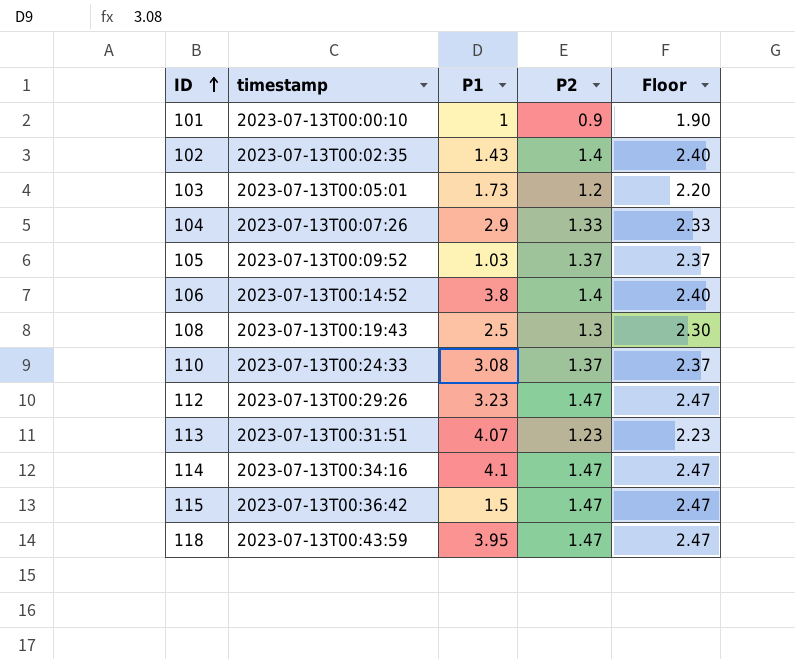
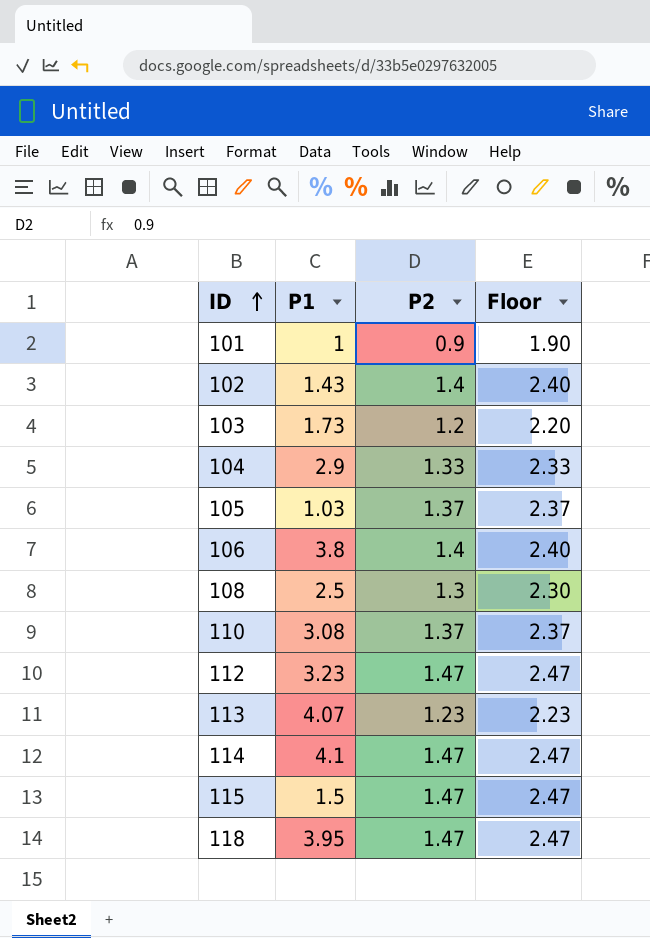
column timestamp | position: 2 -> none

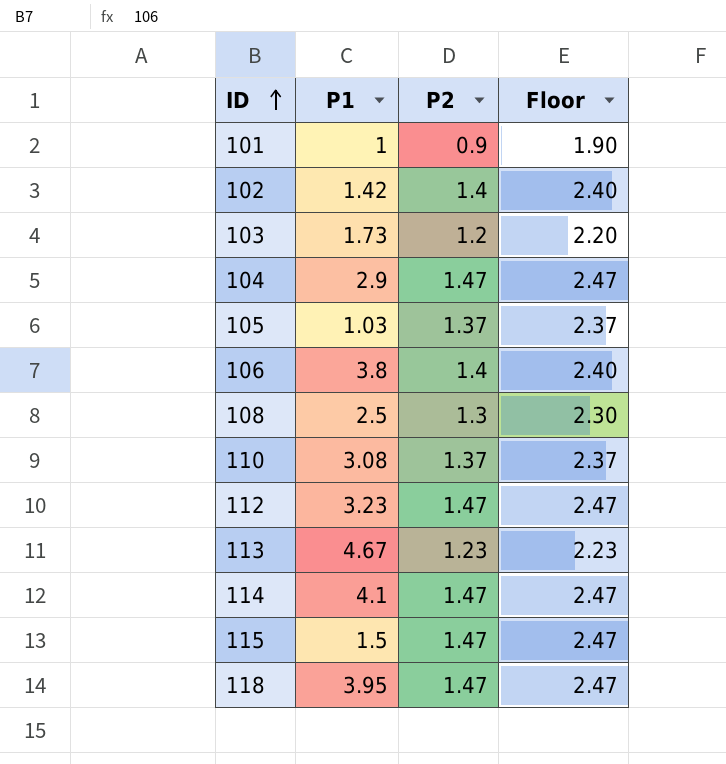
102 | P1: 1.43 -> 1.42
104 | P2: 1.33 -> 1.47
104 | Floor: 2.33 -> 2.47
113 | P1: 4.07 -> 4.67

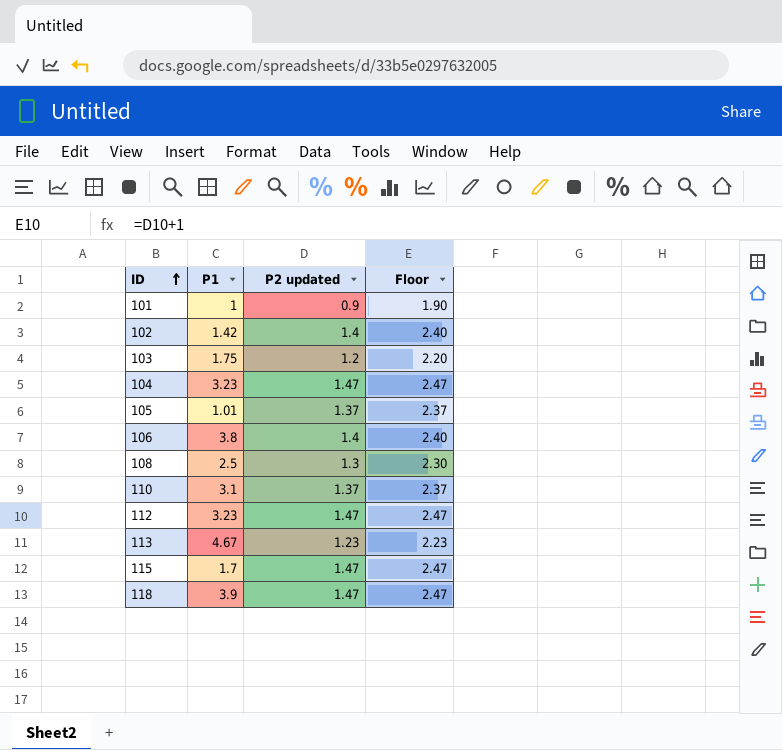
column name: P2 -> P2 updated
row 114: 4.1 | 1.47 | 2.47 -> none
103 | P1: 1.73 -> 1.75
104 | P1: 2.9 -> 3.23
105 | P1: 1.03 -> 1.01
110 | P1: 3.08 -> 3.1
115 | P1: 1.5 -> 1.7
118 | P1: 3.95 -> 3.9

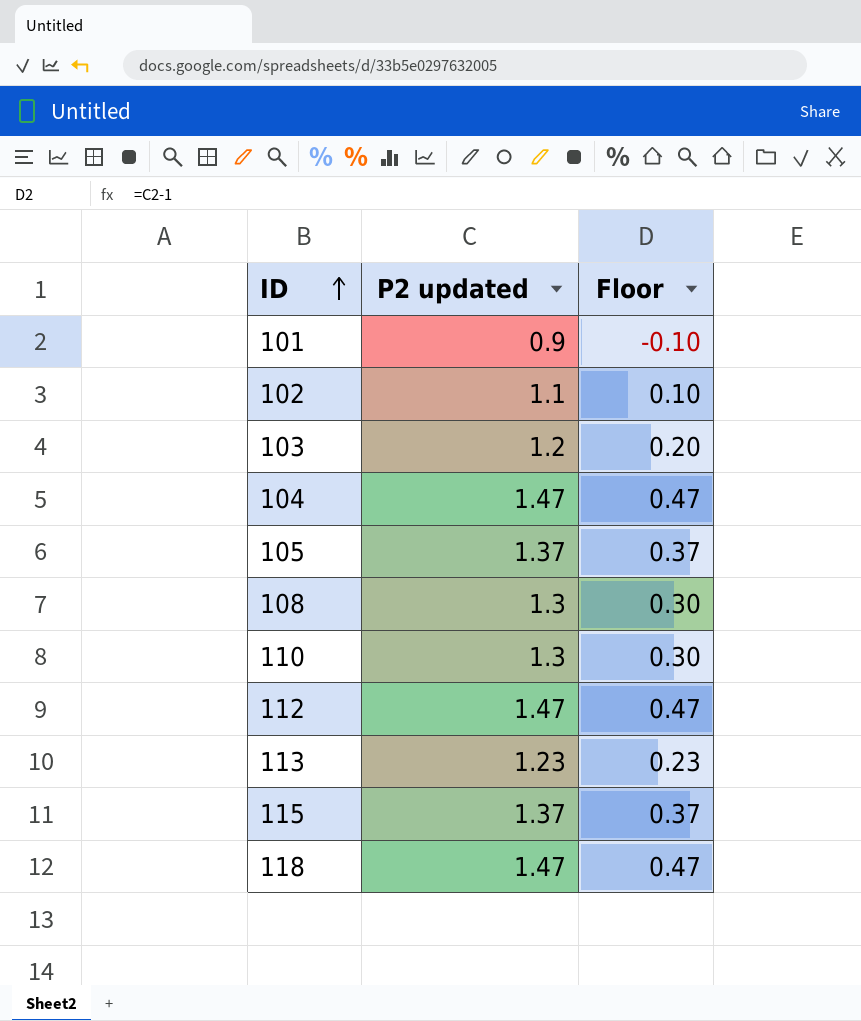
column P1 | position: 2 -> none
column Floor | formula: [P2 updated] + 1 -> [P2 updated] - 1
row 106: 3.8 | 1.4 | 2.40 -> none
102 | P2 updated: 1.4 -> 1.1
110 | P2 updated: 1.37 -> 1.3
115 | P2 updated: 1.47 -> 1.37

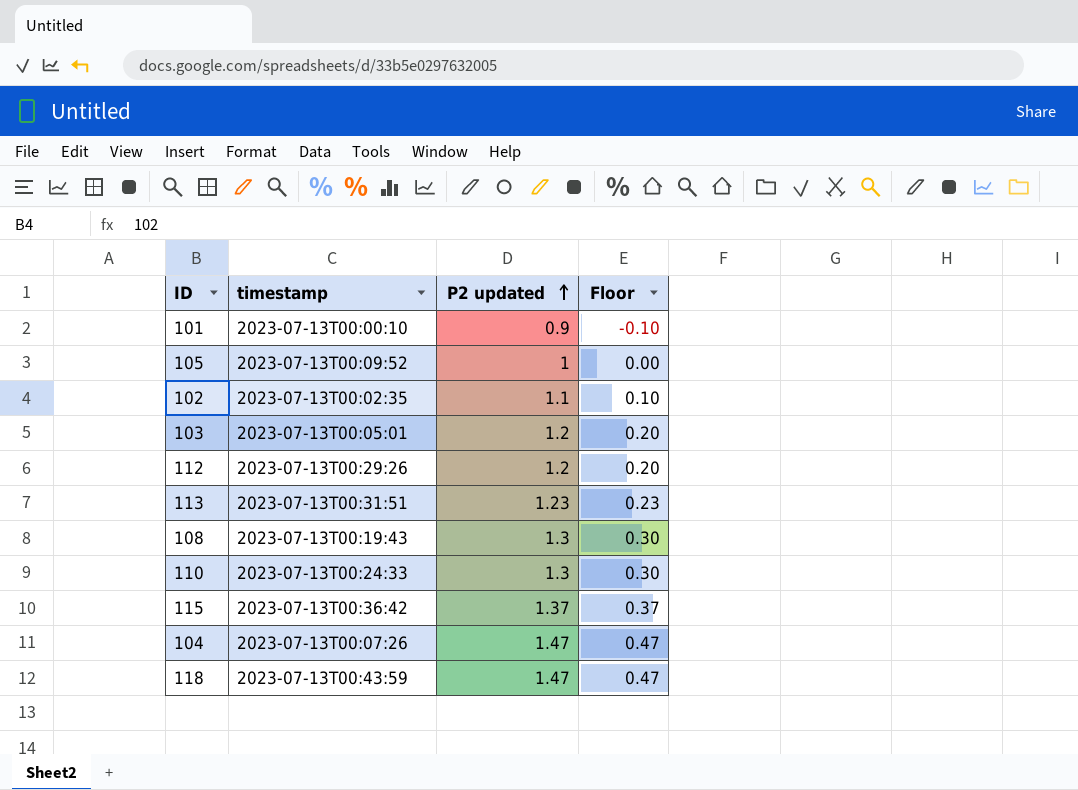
row order: ID ascending -> P2 updated ascending
column timestamp | position: none -> 2
105 | P2 updated: 1.37 -> 1
105 | Floor: 0.37 -> 0.00
112 | P2 updated: 1.47 -> 1.2
112 | Floor: 0.47 -> 0.20

